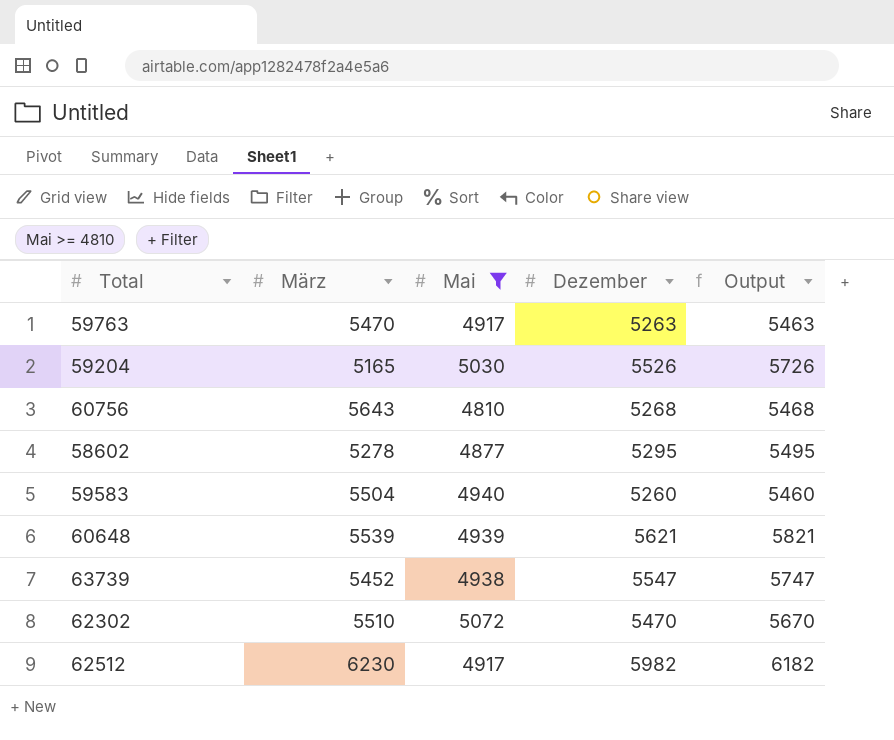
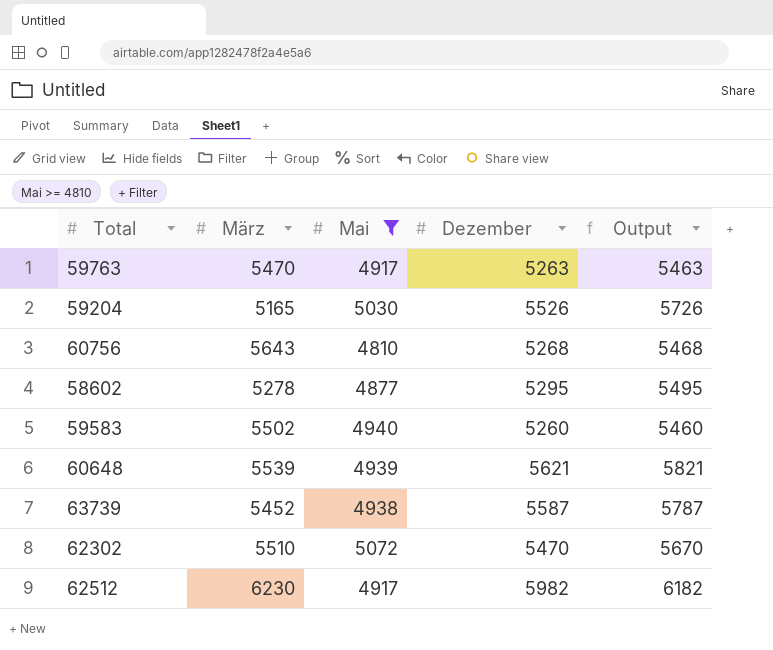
59583 | März: 5504 -> 5502
63739 | Dezember: 5547 -> 5587
63739 | Output: 5747 -> 5787

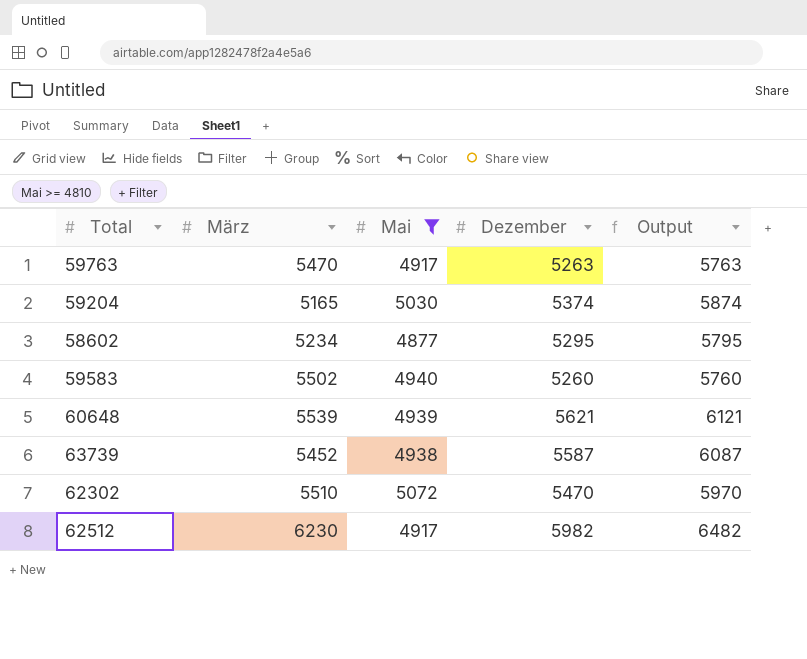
column Output | formula: [Dezember] + 200 -> [Dezember] + 500
row 60756: 5643 | 4810 | 5268 | 5468 -> none
59204 | Dezember: 5526 -> 5374
58602 | März: 5278 -> 5234

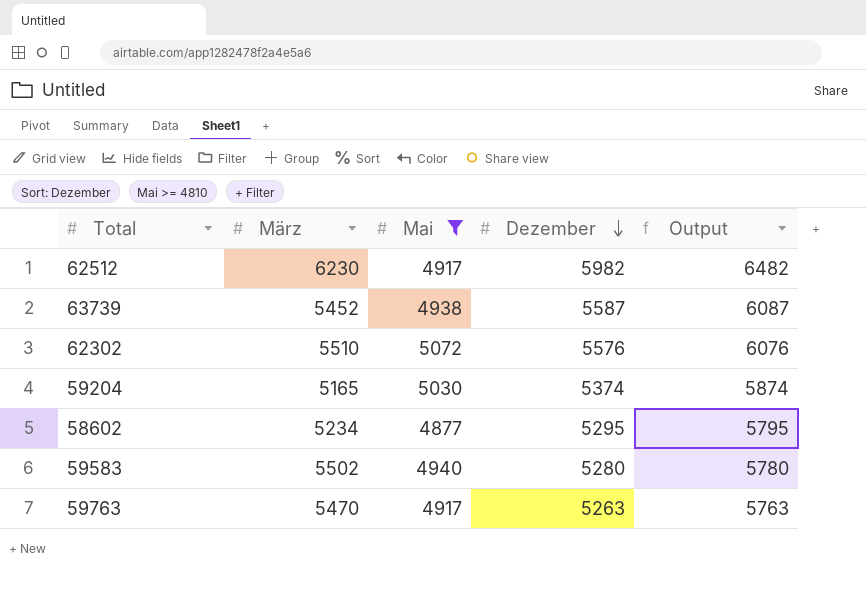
row order: none -> Dezember descending
row 60648: 5539 | 4939 | 5621 | 6121 -> none
62302 | Dezember: 5470 -> 5576
62302 | Output: 5970 -> 6076
59583 | Dezember: 5260 -> 5280
59583 | Output: 5760 -> 5780

